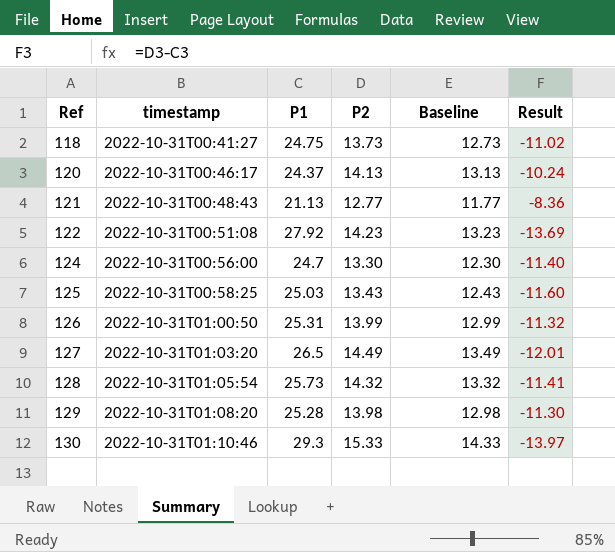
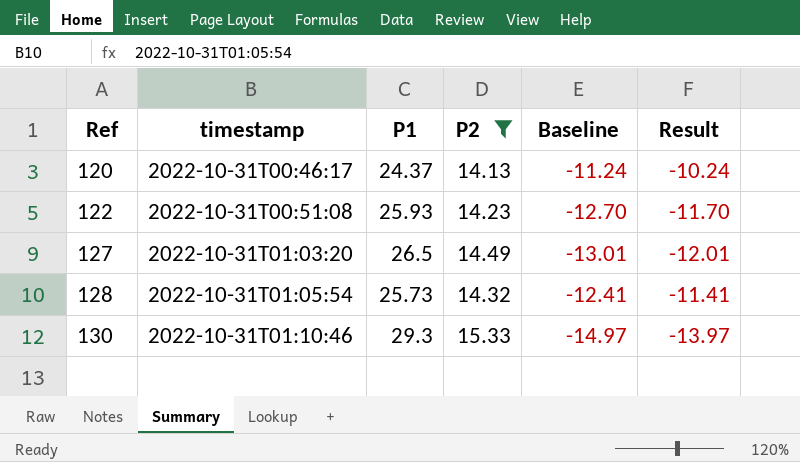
filter: none -> P2 >= 14.13
column Baseline | formula: [P2] - 1 -> [Result] - 1
122 | P1: 27.92 -> 25.93
122 | Result: -13.69 -> -11.70

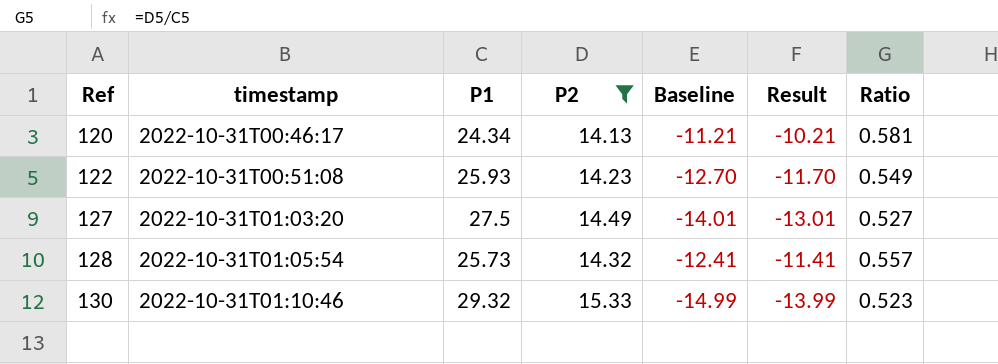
column Ratio | formula: none -> [P2] / [P1]
120 | P1: 24.37 -> 24.34
120 | Baseline: -11.24 -> -11.21
120 | Result: -10.24 -> -10.21
127 | P1: 26.5 -> 27.5
127 | Baseline: -13.01 -> -14.01
127 | Result: -12.01 -> -13.01
130 | P1: 29.3 -> 29.32
130 | Baseline: -14.97 -> -14.99
130 | Result: -13.97 -> -13.99

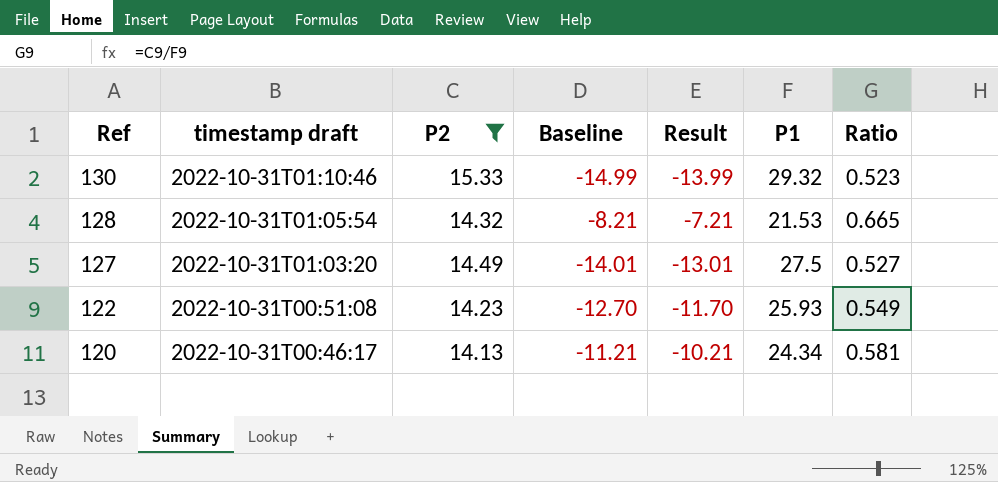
row order: Ref ascending -> Ref descending
column name: timestamp -> timestamp draft
column P1 | position: 3 -> 6
128 | Baseline: -12.41 -> -8.21
128 | Result: -11.41 -> -7.21
128 | P1: 25.73 -> 21.53
128 | Ratio: 0.557 -> 0.665

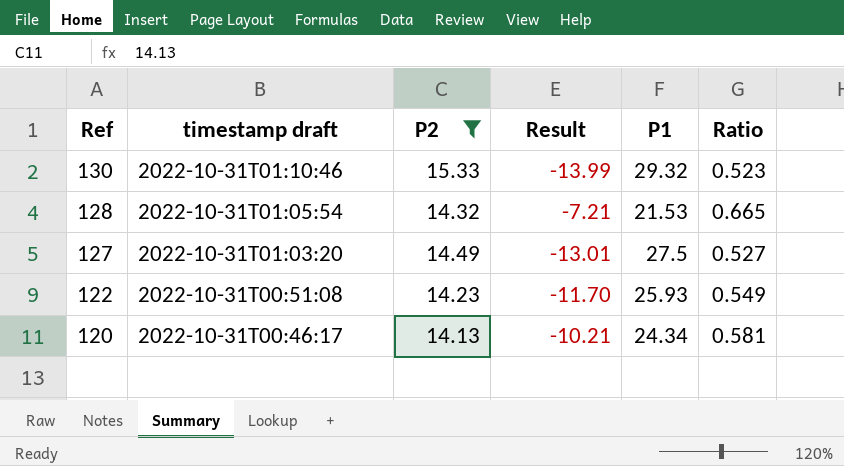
column Baseline | formula: [Result] - 1 -> none

